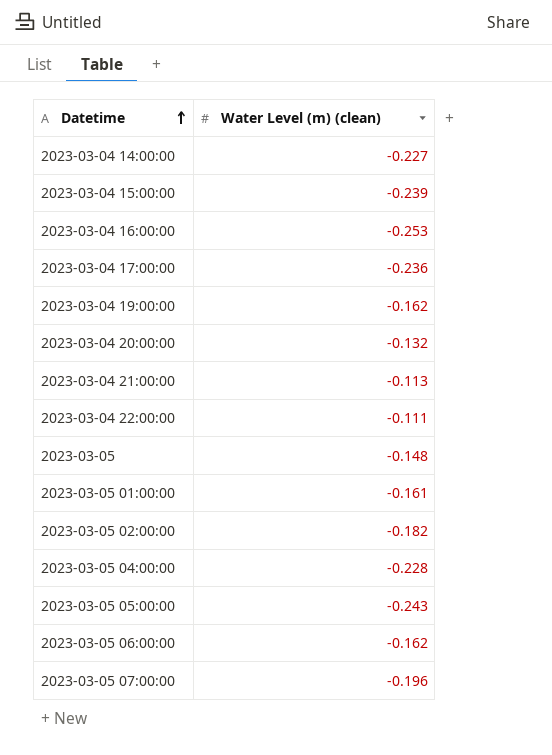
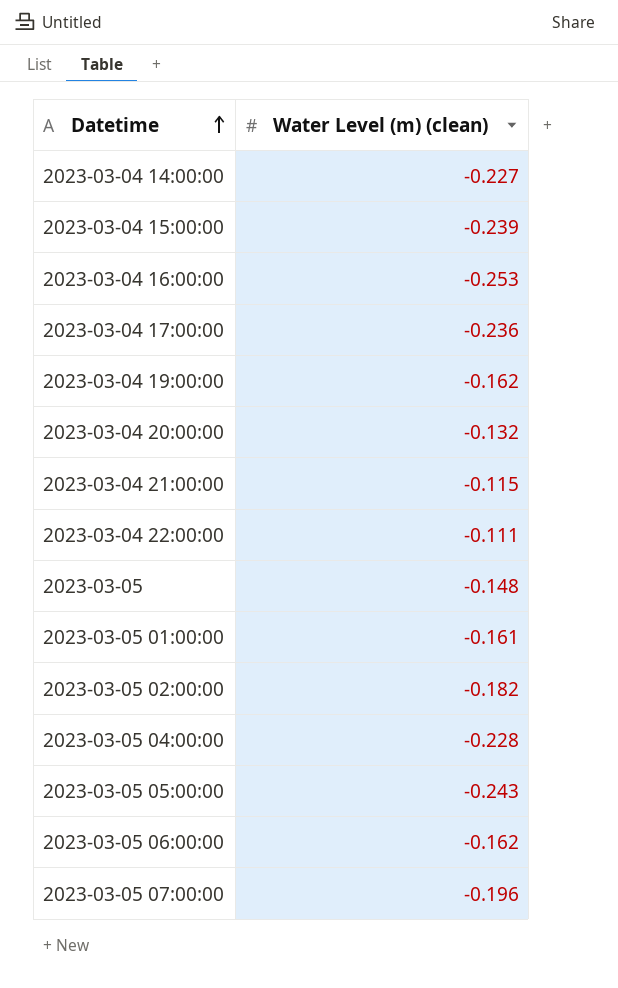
2023-03-04 21:00:00 | Water Level (m) (clean): -0.113 -> -0.115

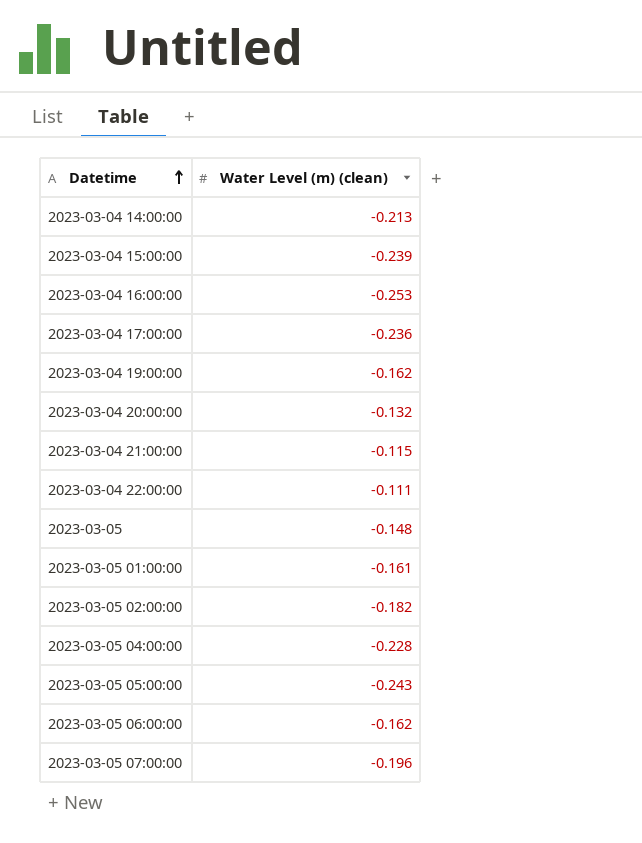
2023-03-04 14:00:00 | Water Level (m) (clean): -0.227 -> -0.213

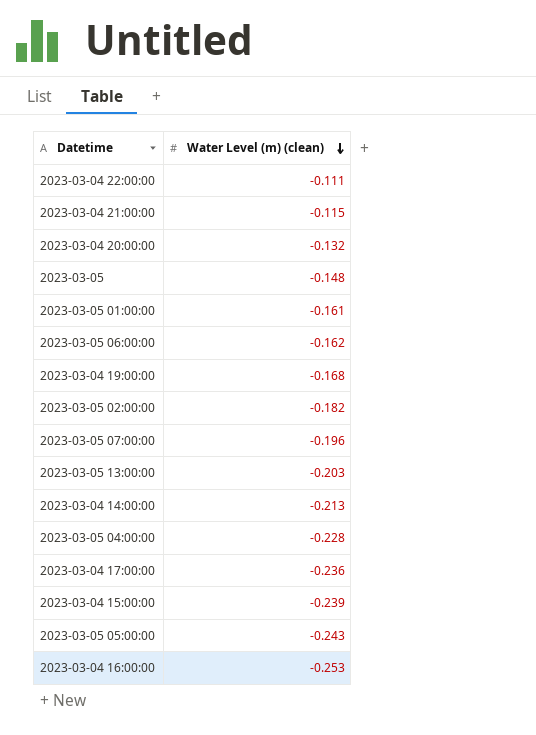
row order: Datetime ascending -> Water Level (m) (clean) descending
2023-03-04 19:00:00 | Water Level (m) (clean): -0.162 -> -0.168
row 2023-03-05 13:00:00: none -> -0.203

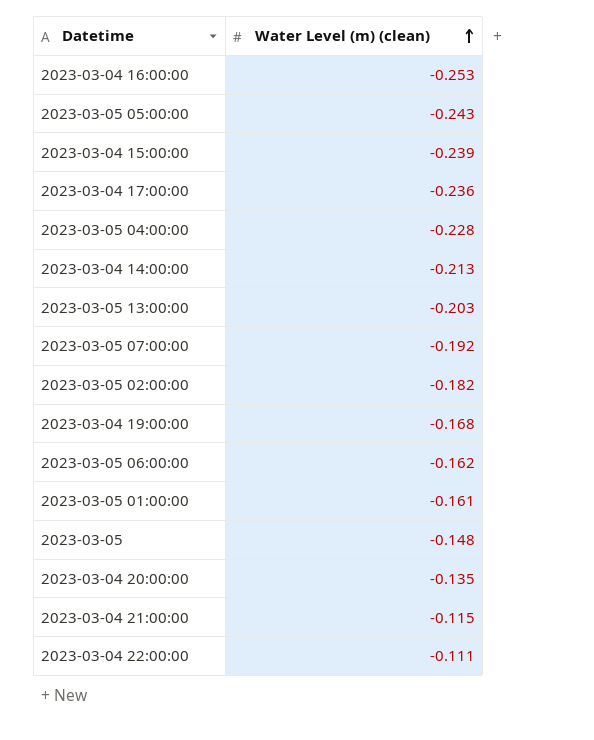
row order: Water Level (m) (clean) descending -> Water Level (m) (clean) ascending
2023-03-05 07:00:00 | Water Level (m) (clean): -0.196 -> -0.192
2023-03-04 20:00:00 | Water Level (m) (clean): -0.132 -> -0.135

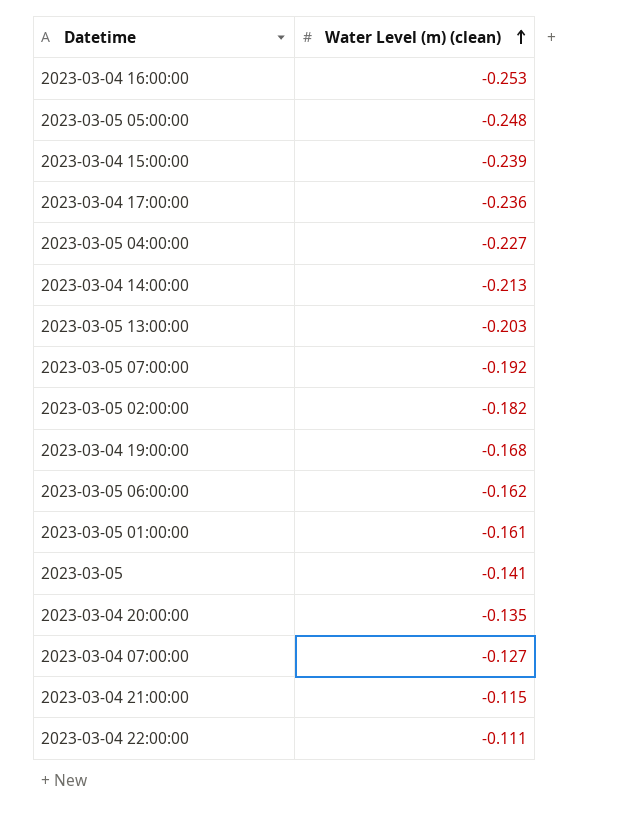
2023-03-05 05:00:00 | Water Level (m) (clean): -0.243 -> -0.248
2023-03-05 04:00:00 | Water Level (m) (clean): -0.228 -> -0.227
2023-03-05 | Water Level (m) (clean): -0.148 -> -0.141
row 2023-03-04 07:00:00: none -> -0.127

